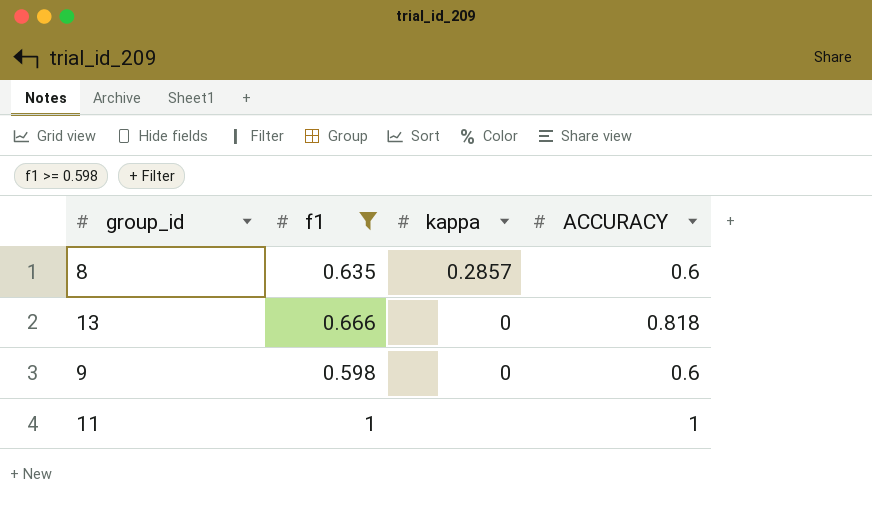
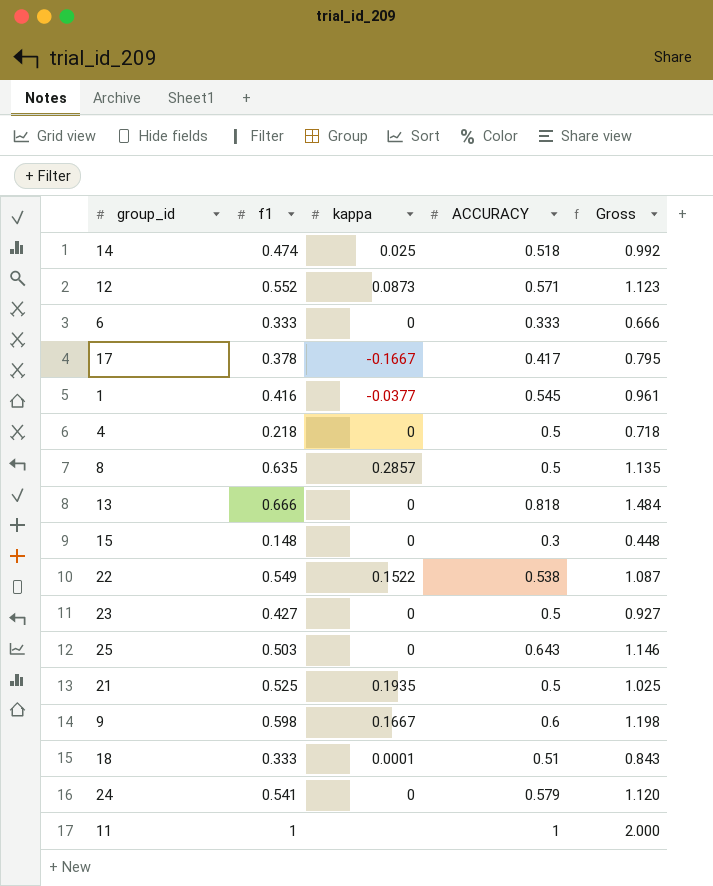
filter: f1 >= 0.598 -> none
column Gross | formula: none -> [f1] + [ACCURACY]
8 | ACCURACY: 0.6 -> 0.5
9 | kappa: 0 -> 0.1667

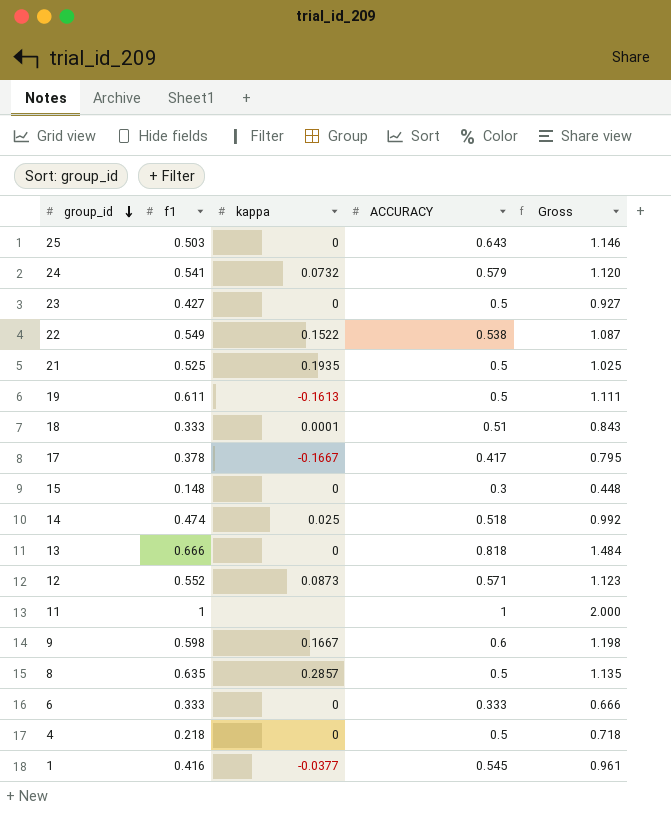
row order: none -> group_id descending
24 | kappa: 0 -> 0.0732
row 19: none -> 0.611 | -0.1613 | 0.5 | 1.111

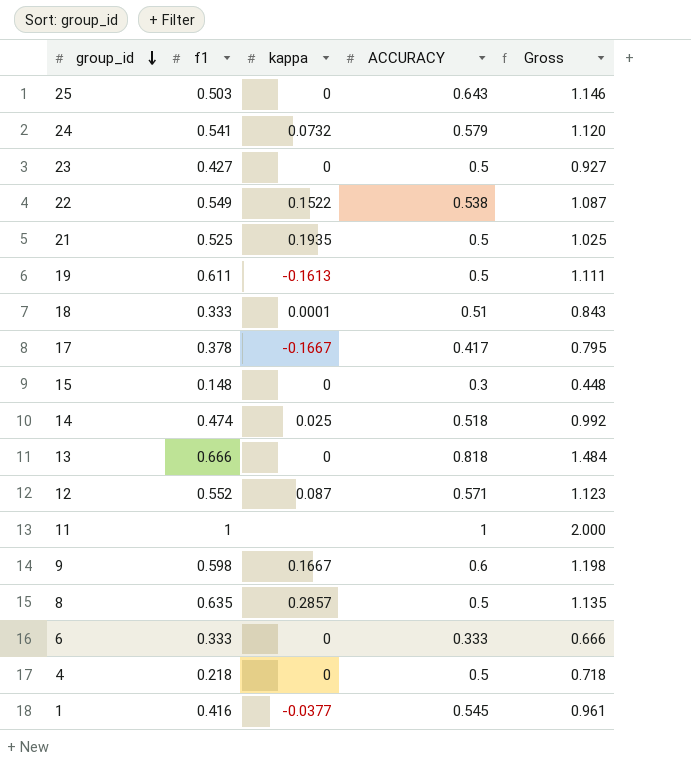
12 | kappa: 0.0873 -> 0.087

